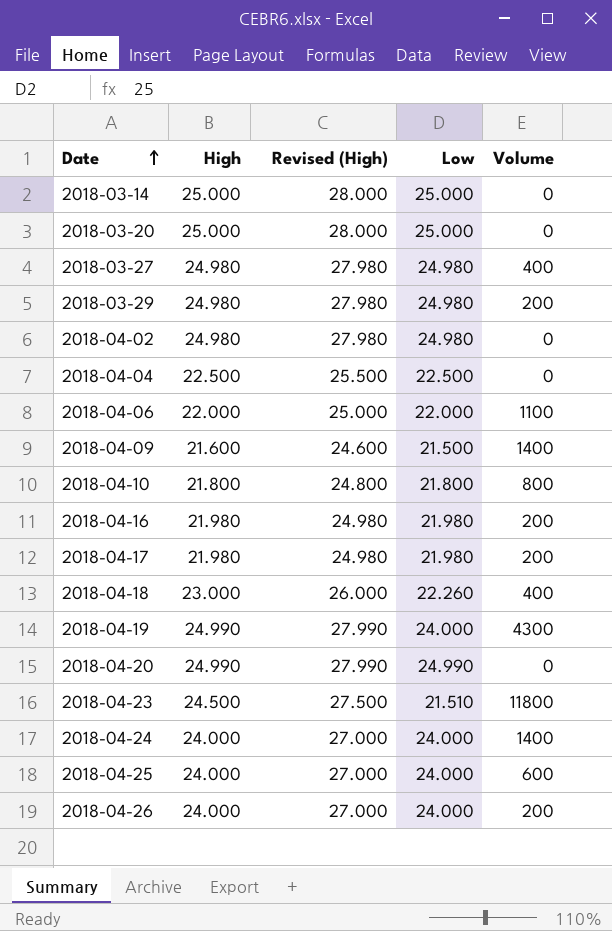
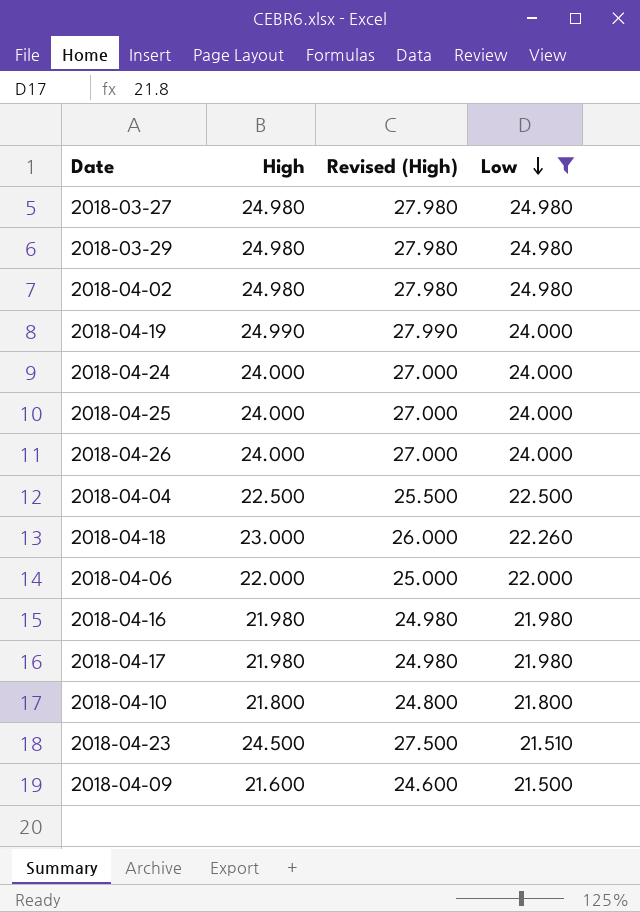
filter: none -> Low <= 24.980
row order: Date ascending -> Low descending
column Volume | position: 5 -> none

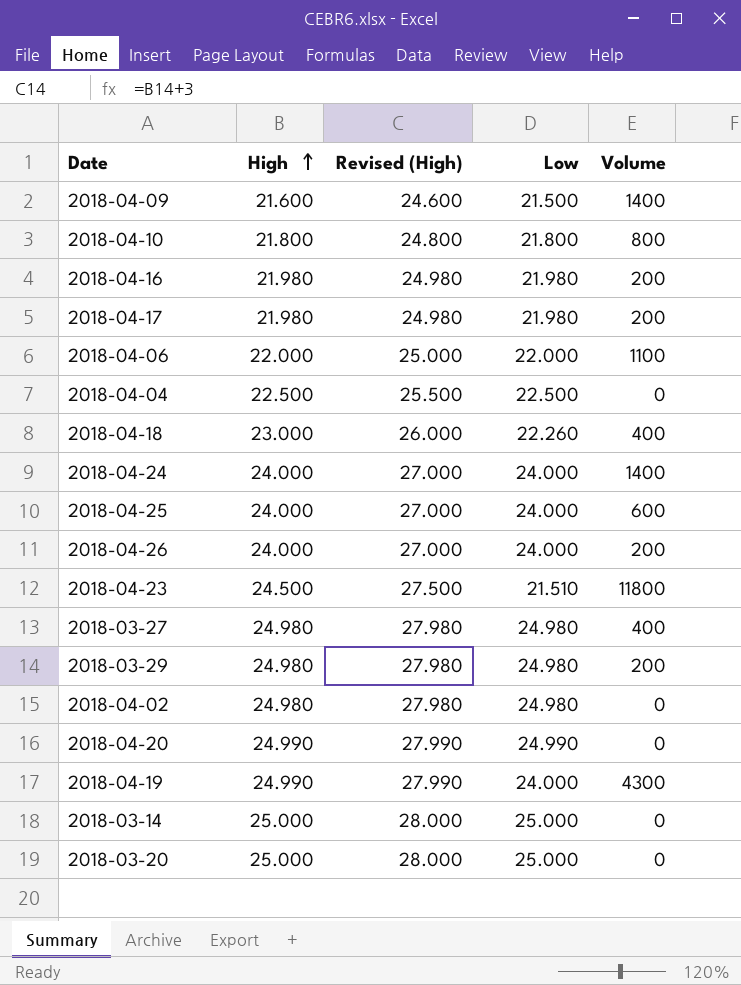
filter: Low <= 24.980 -> none
row order: Low descending -> High ascending
column Volume | position: none -> 5

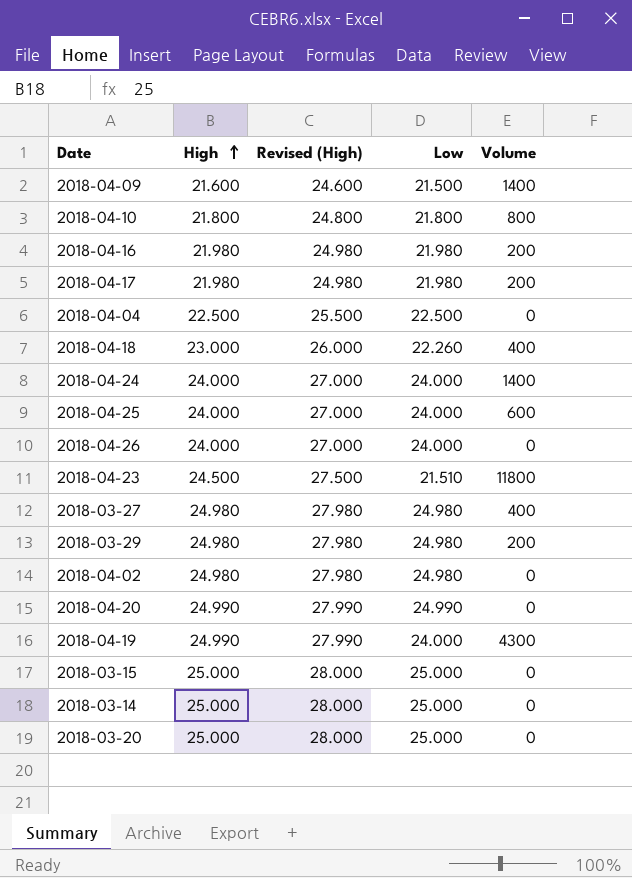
row 2018-04-06: 22.000 | 25.000 | 22.000 | 1100 -> none
2018-04-26 | Volume: 200 -> 0
row 2018-03-15: none -> 25.000 | 28.000 | 25.000 | 0

